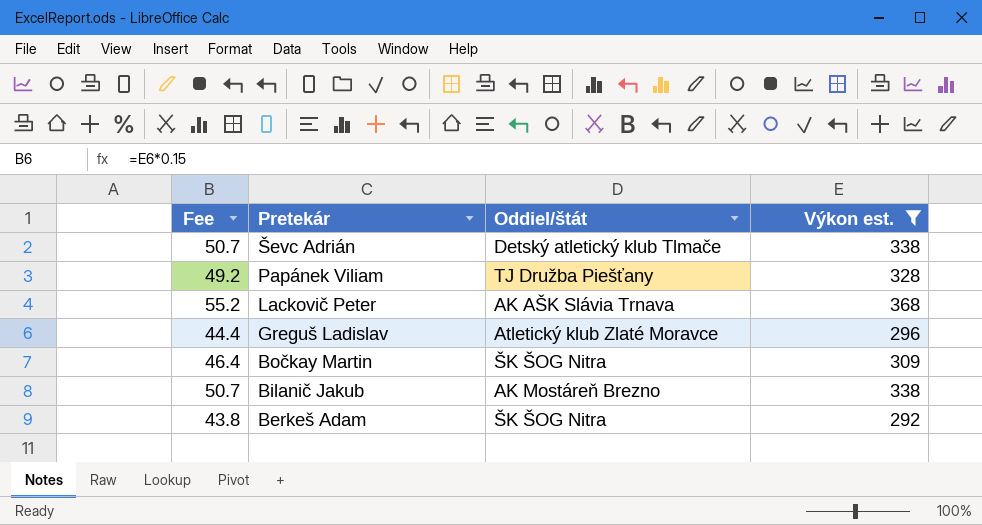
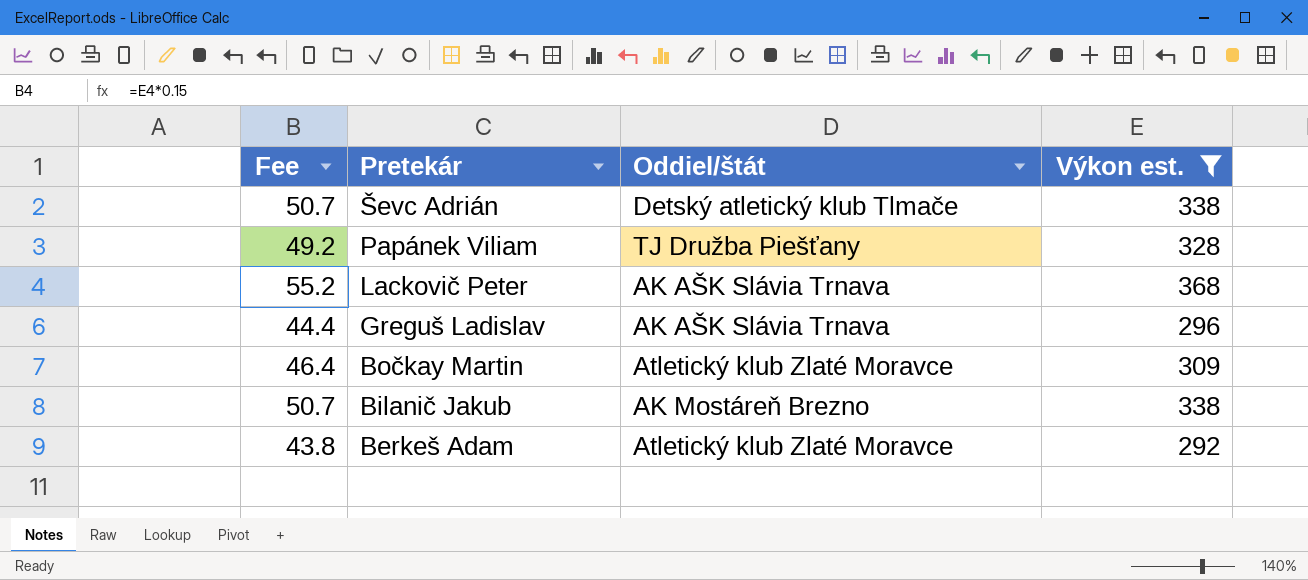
Greguš Ladislav | Oddiel/štát: Atletický klub Zlaté Moravce -> AK AŠK Slávia Trnava
Bočkay Martin | Oddiel/štát: ŠK ŠOG Nitra -> Atletický klub Zlaté Moravce
Berkeš Adam | Oddiel/štát: ŠK ŠOG Nitra -> Atletický klub Zlaté Moravce

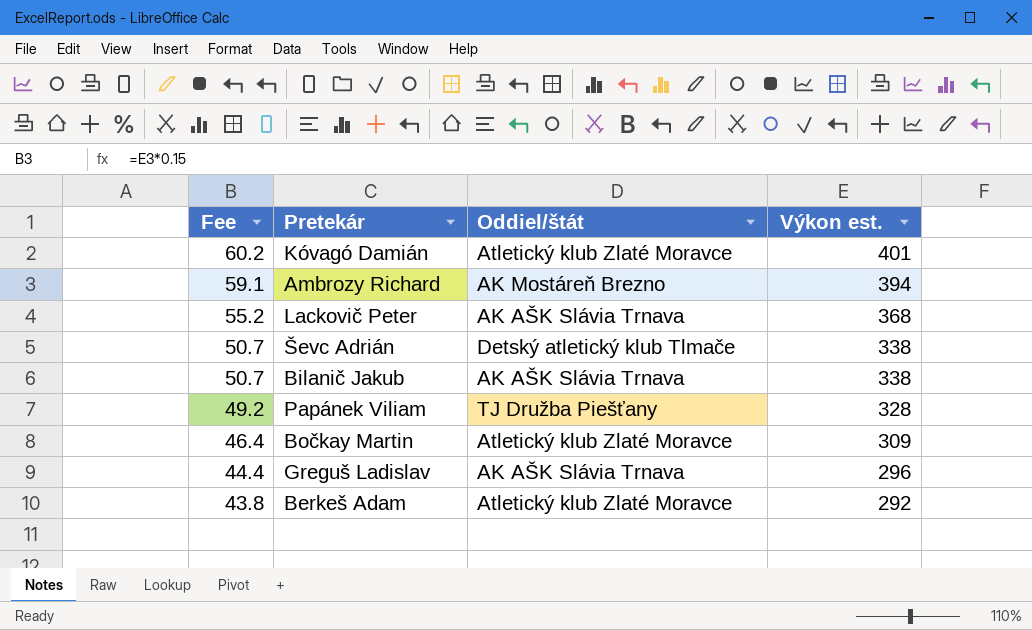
filter: Výkon est. <= 368 -> none
row order: Pretekár descending -> Fee descending
Bilanič Jakub | Oddiel/štát: AK Mostáreň Brezno -> AK AŠK Slávia Trnava

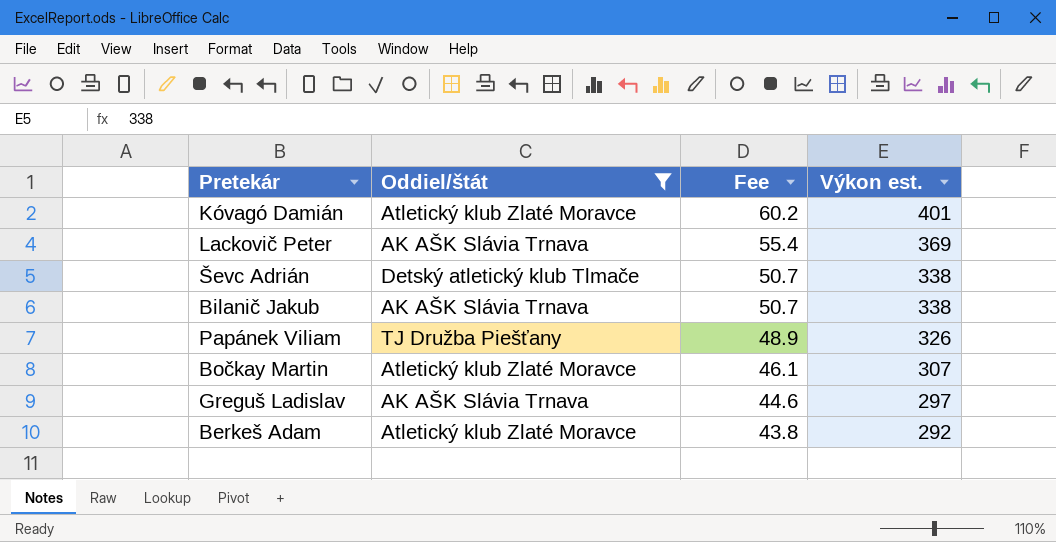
filter: none -> Oddiel/štát != AK Mostáreň Brezno
column Fee | position: 1 -> 3
Lackovič Peter | Fee: 55.2 -> 55.4
Lackovič Peter | Výkon est.: 368 -> 369
Papánek Viliam | Fee: 49.2 -> 48.9
Papánek Viliam | Výkon est.: 328 -> 326
Bočkay Martin | Fee: 46.4 -> 46.1
Bočkay Martin | Výkon est.: 309 -> 307
Greguš Ladislav | Fee: 44.4 -> 44.6
Greguš Ladislav | Výkon est.: 296 -> 297

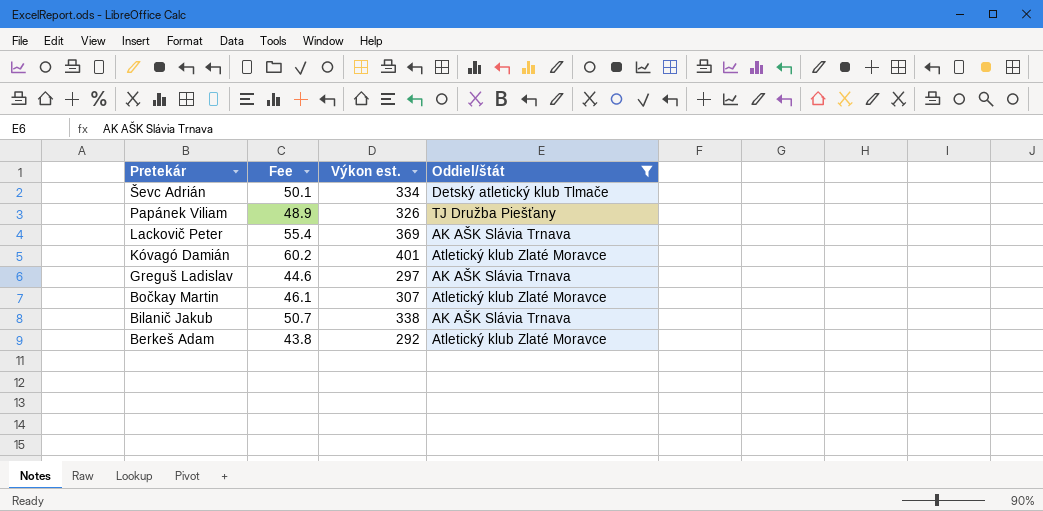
row order: Fee descending -> Pretekár descending
column Oddiel/štát | position: 2 -> 4
Ševc Adrián | Fee: 50.7 -> 50.1
Ševc Adrián | Výkon est.: 338 -> 334

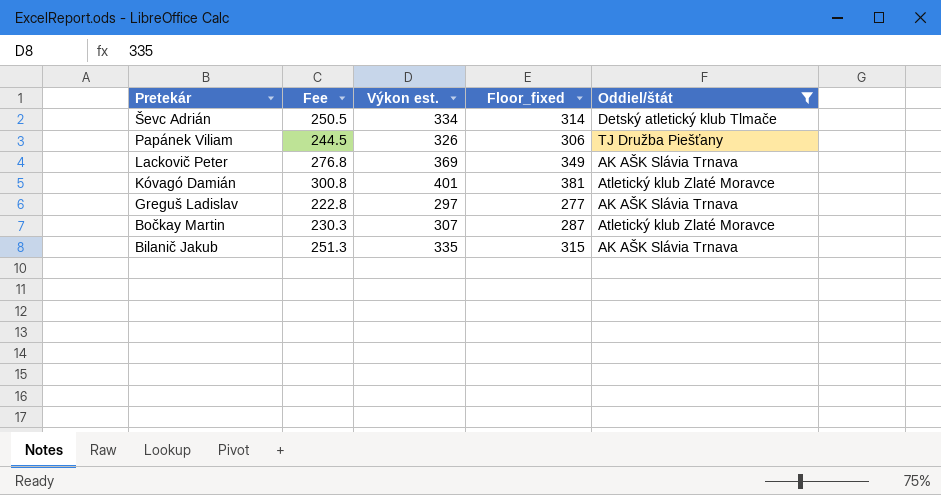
column Fee | formula: [Výkon est.] * 0.15 -> [Výkon est.] * 0.75
column Floor_fixed | formula: none -> [Výkon est.] - 20
row Berkeš Adam: 43.8 | 292 | Atletický klub Zlaté Moravce -> none
Bilanič Jakub | Výkon est.: 338 -> 335

